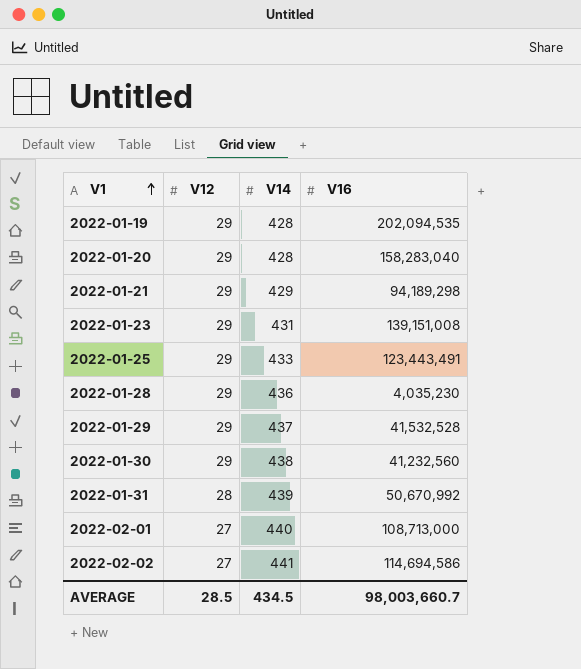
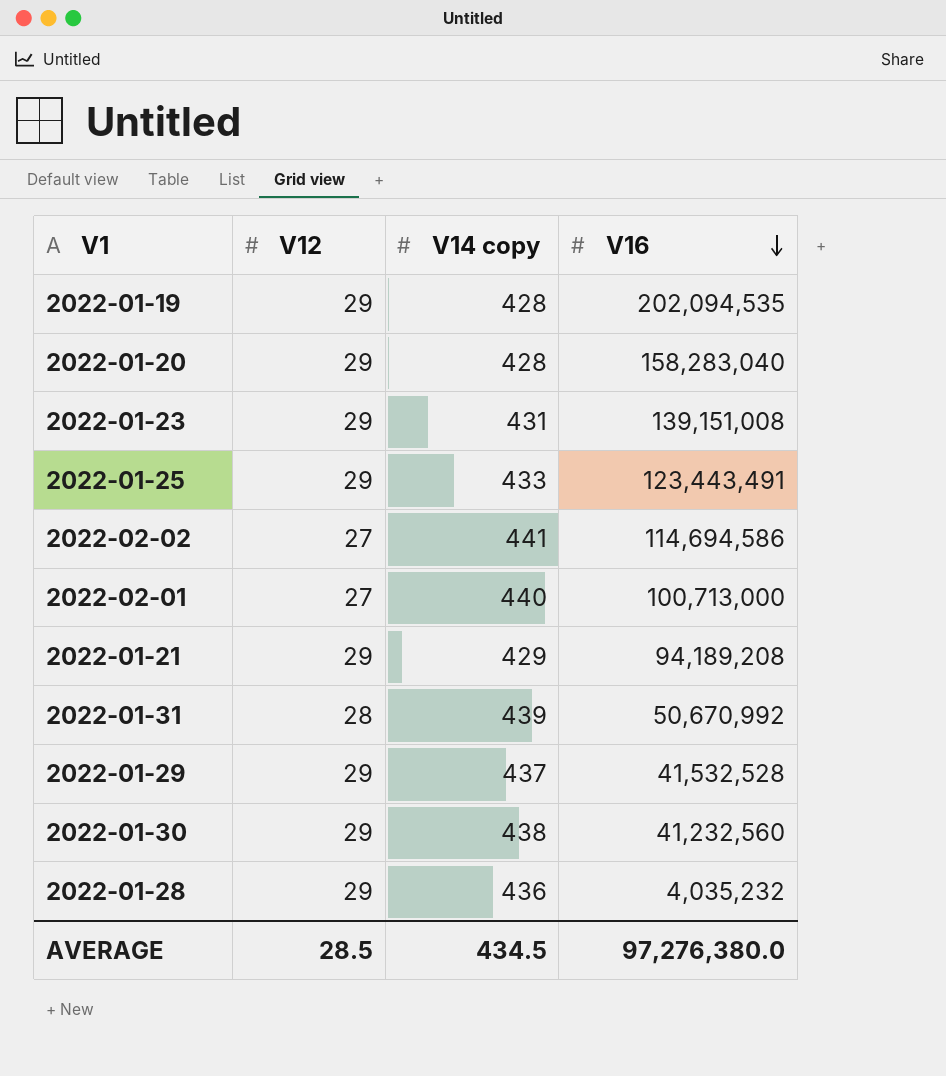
row order: V1 ascending -> V16 descending
column name: V14 -> V14 copy
2022-02-01 | V16: 108,713,000 -> 100,713,000
2022-01-21 | V16: 94,189,298 -> 94,189,208
2022-01-28 | V16: 4,035,230 -> 4,035,232
AVERAGE | V16: 98,003,660.7 -> 97,276,380.0

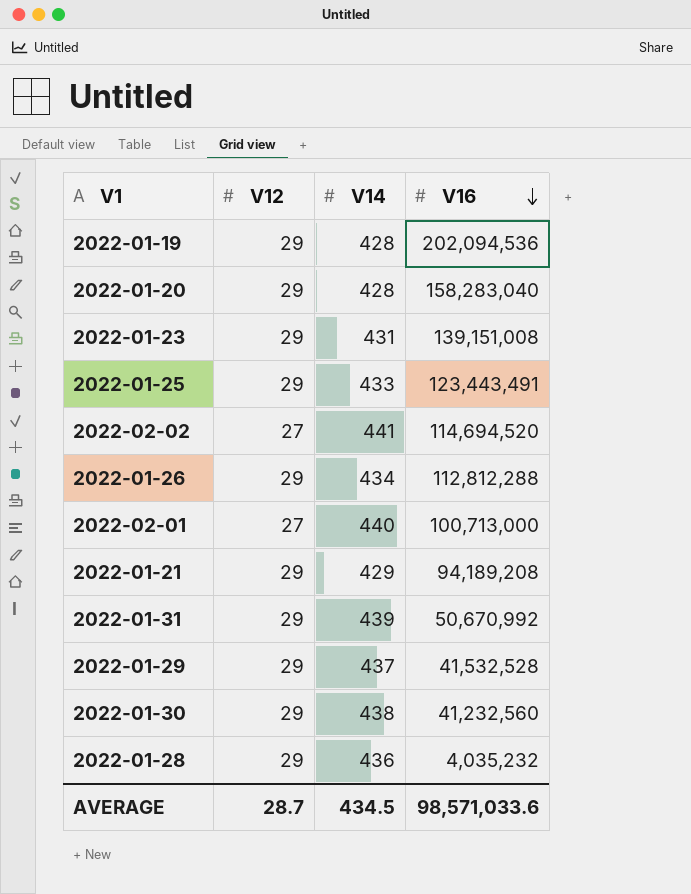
column name: V14 copy -> V14
2022-01-19 | V16: 202,094,535 -> 202,094,536
2022-02-02 | V16: 114,694,586 -> 114,694,520
row 2022-01-26: none -> 29 | 434 | 112,812,288
2022-01-31 | V12: 28 -> 29
AVERAGE | V12: 28.5 -> 28.7
AVERAGE | V16: 97,276,380.0 -> 98,571,033.6

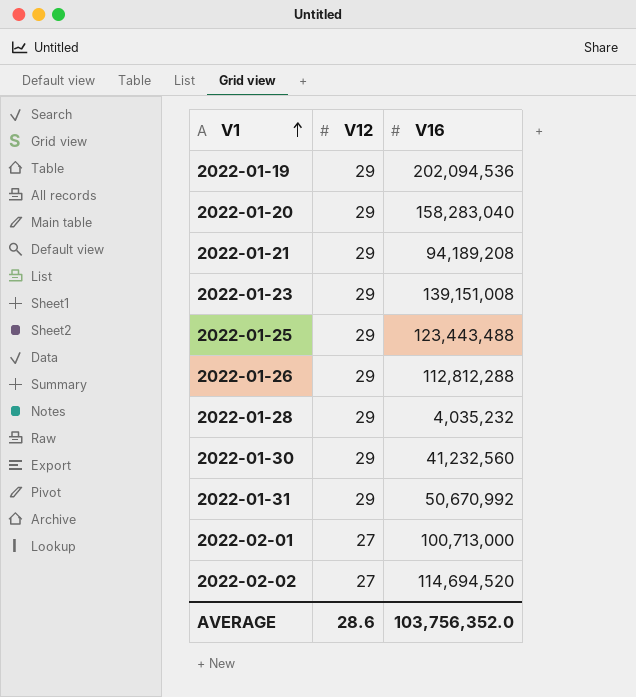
row order: V16 descending -> V1 ascending
column V14 | position: 3 -> none
row 2022-01-29: 29 | 437 | 41,532,528 -> none
2022-01-25 | V16: 123,443,491 -> 123,443,488
AVERAGE | V12: 28.7 -> 28.6
AVERAGE | V16: 98,571,033.6 -> 103,756,352.0

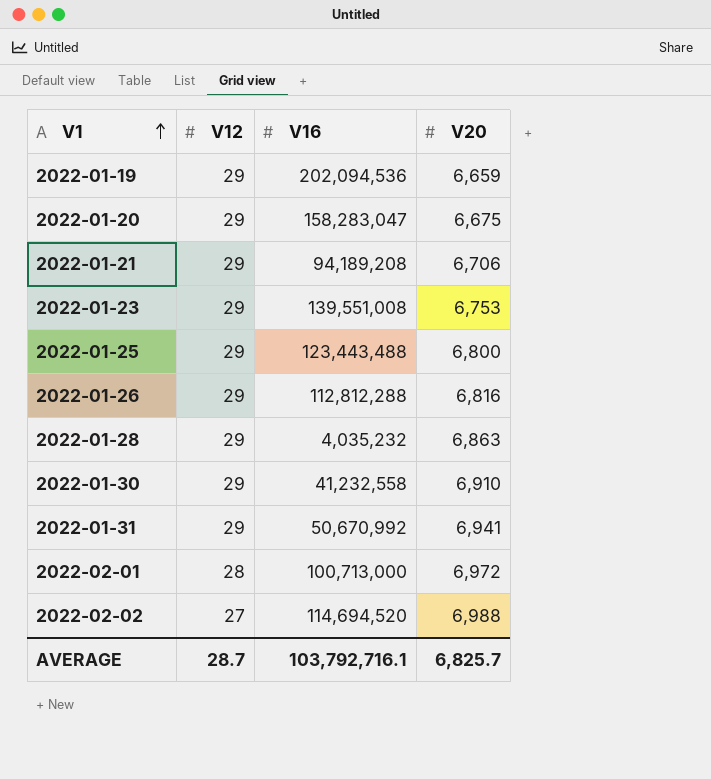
column V20 | position: none -> 4
2022-01-20 | V16: 158,283,040 -> 158,283,047
2022-01-23 | V16: 139,151,008 -> 139,551,008
2022-01-30 | V16: 41,232,560 -> 41,232,558
2022-02-01 | V12: 27 -> 28
AVERAGE | V12: 28.6 -> 28.7
AVERAGE | V16: 103,756,352.0 -> 103,792,716.1

